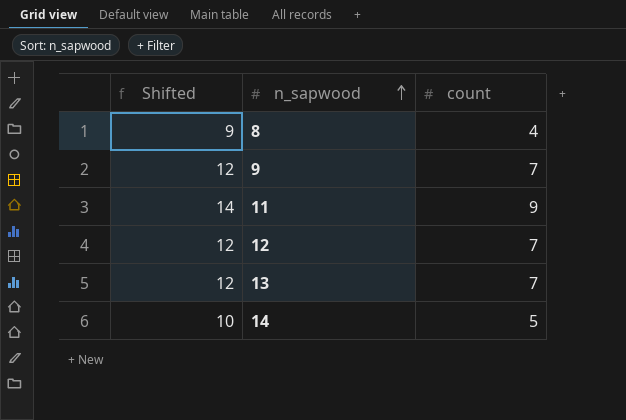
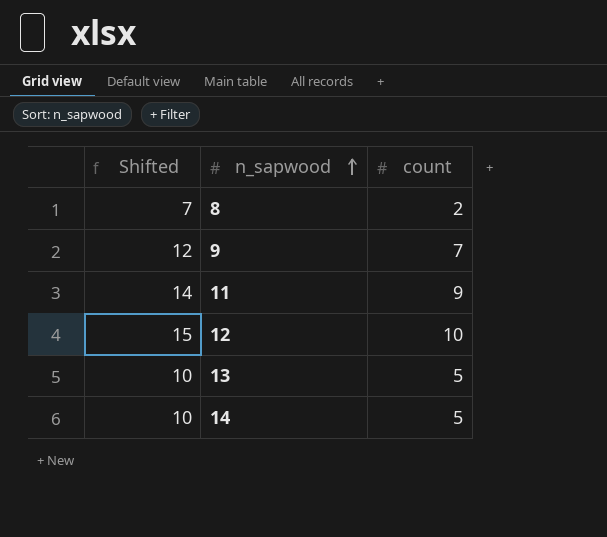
8 | Shifted: 9 -> 7
8 | count: 4 -> 2
12 | Shifted: 12 -> 15
12 | count: 7 -> 10
13 | Shifted: 12 -> 10
13 | count: 7 -> 5

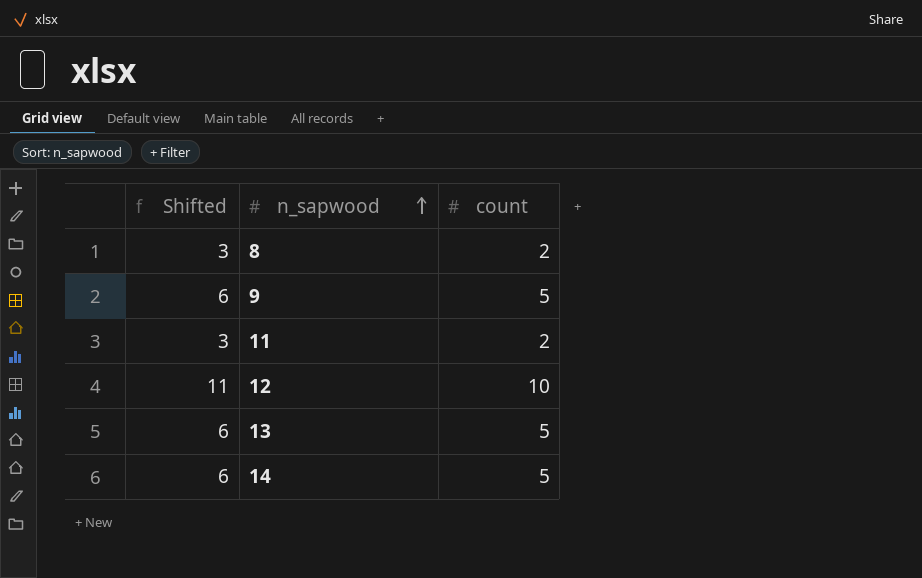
column Shifted | formula: [count] + 5 -> [count] + 1
9 | count: 7 -> 5
11 | count: 9 -> 2

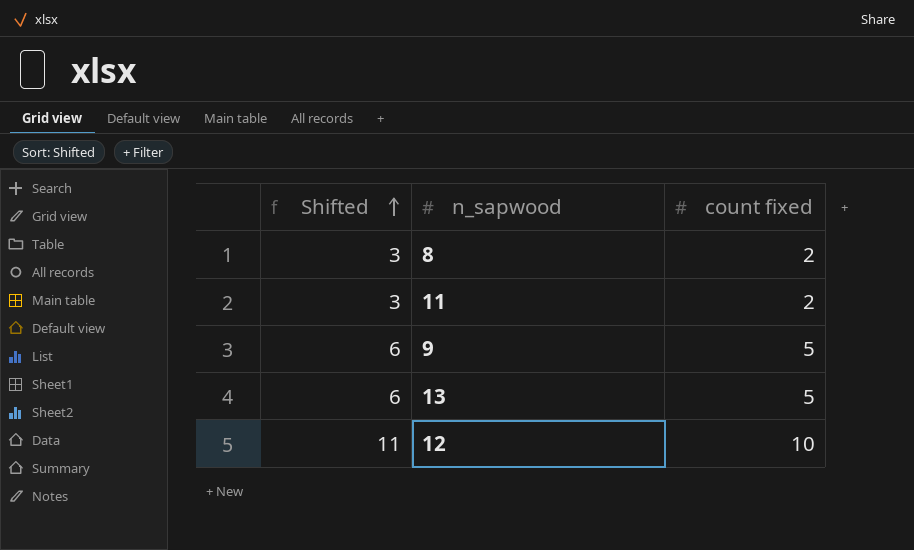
row order: n_sapwood ascending -> Shifted ascending
column name: count -> count fixed
row 14: 6 | 5 -> none

